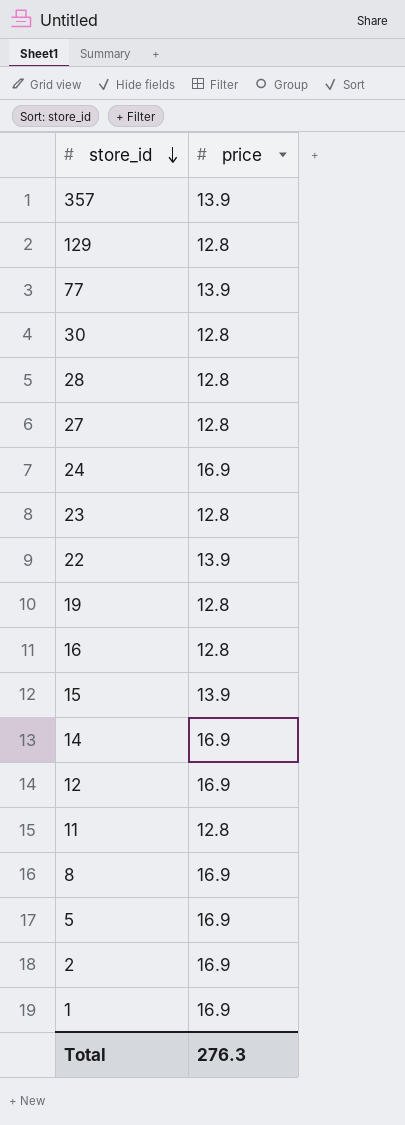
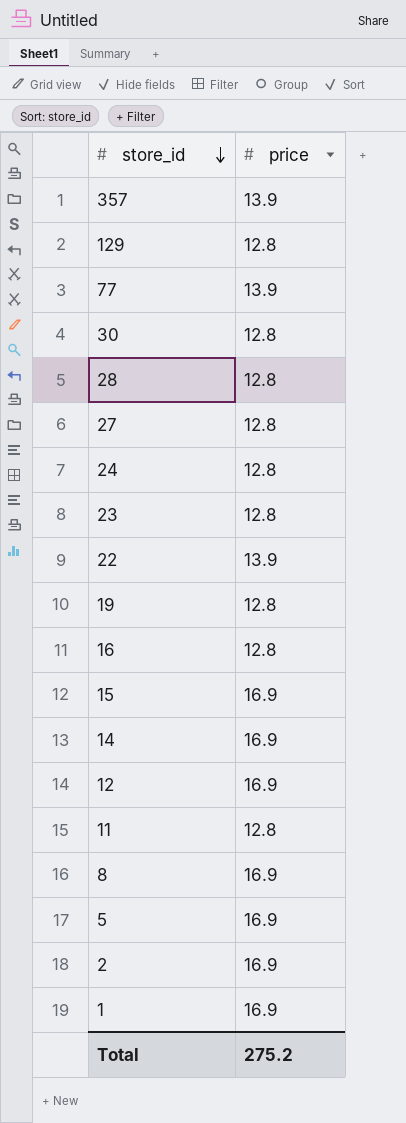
24 | price: 16.9 -> 12.8
15 | price: 13.9 -> 16.9
Total | price: 276.3 -> 275.2

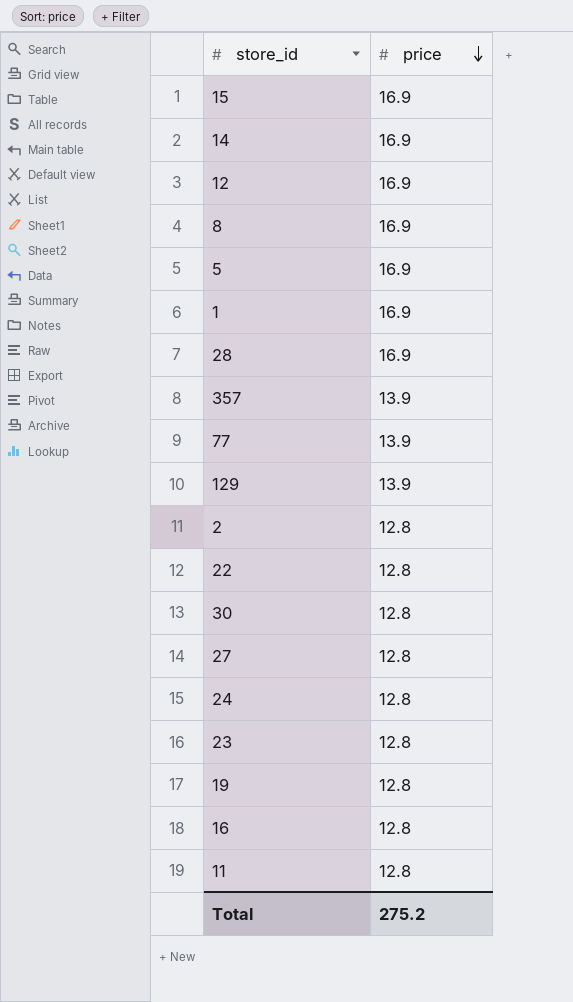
row order: store_id descending -> price descending
28 | price: 12.8 -> 16.9
129 | price: 12.8 -> 13.9
2 | price: 16.9 -> 12.8
22 | price: 13.9 -> 12.8

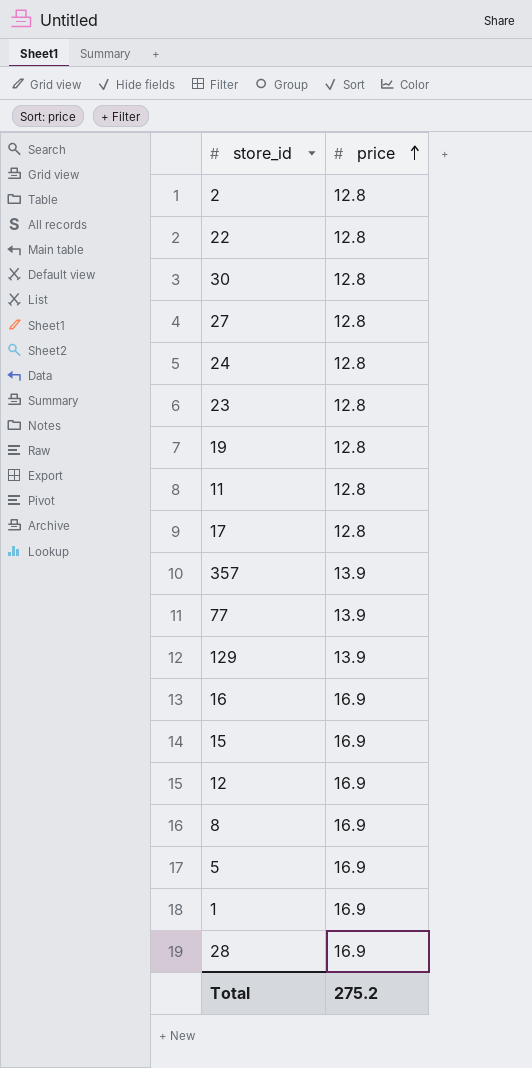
row order: price descending -> price ascending
row 14: 16.9 -> none
row 17: none -> 12.8
16 | price: 12.8 -> 16.9

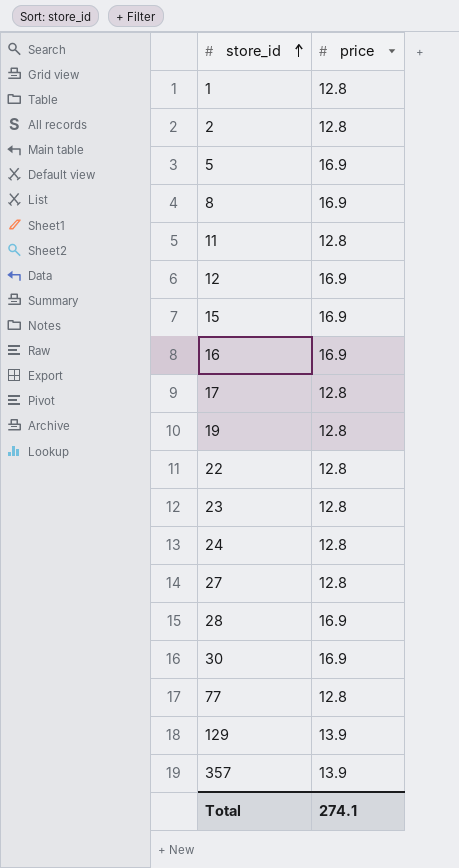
row order: price ascending -> store_id ascending
1 | price: 16.9 -> 12.8
30 | price: 12.8 -> 16.9
77 | price: 13.9 -> 12.8
Total | price: 275.2 -> 274.1

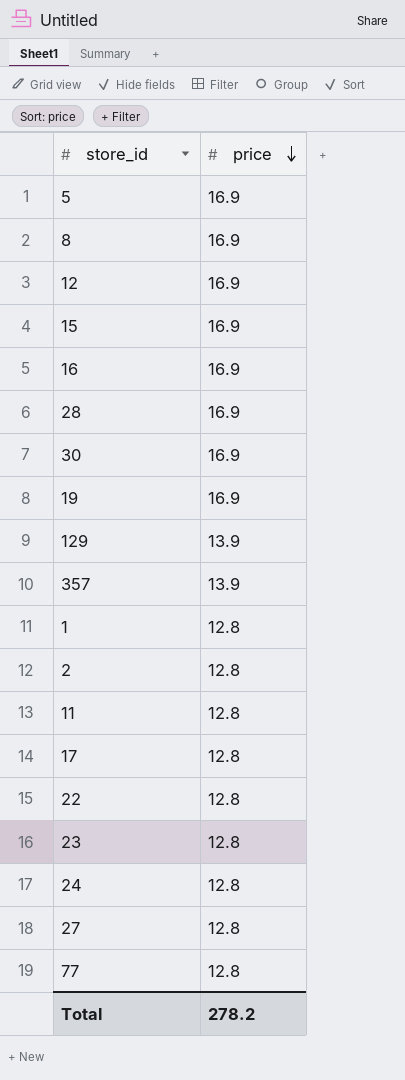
row order: store_id ascending -> price descending
19 | price: 12.8 -> 16.9
Total | price: 274.1 -> 278.2

